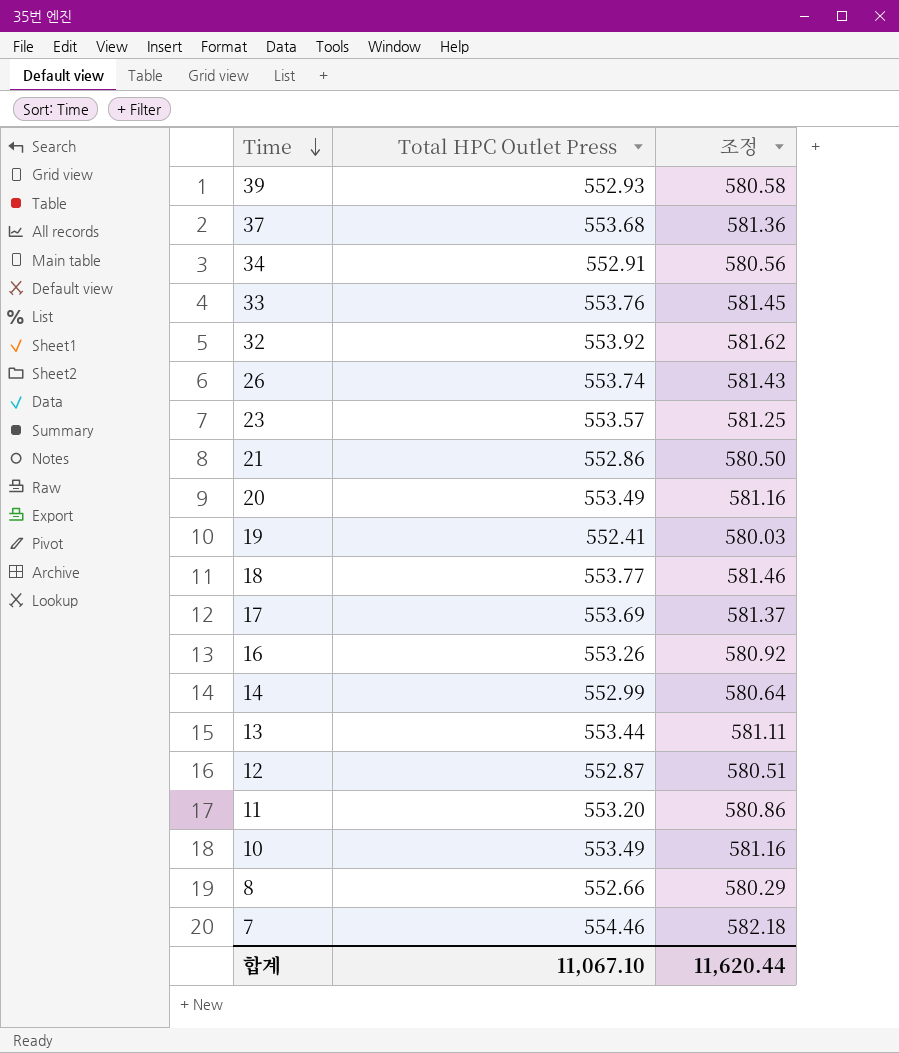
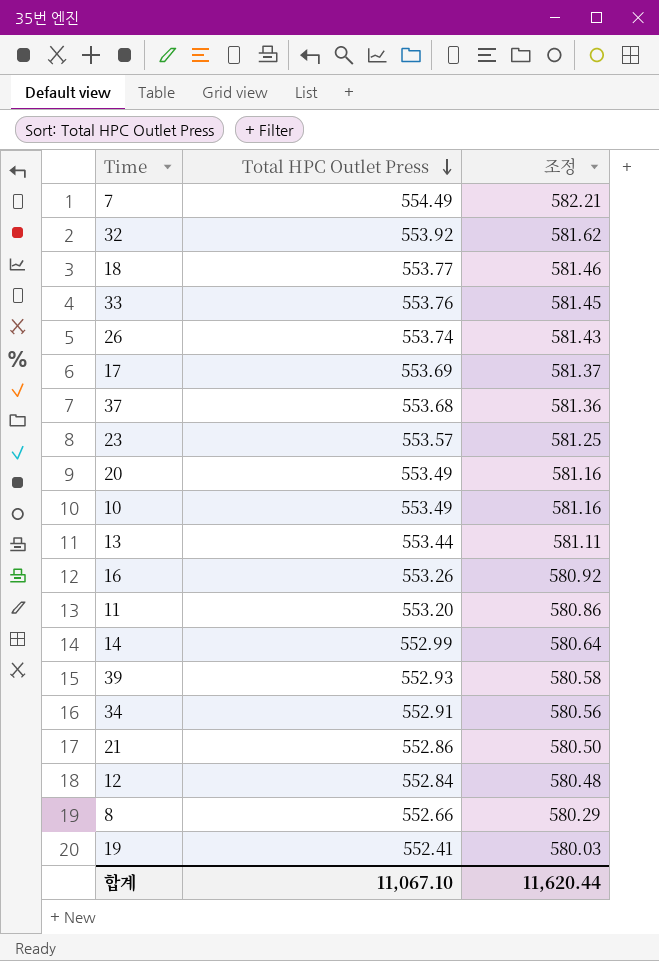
row order: Time descending -> Total HPC Outlet Press descending
7 | Total HPC Outlet Press: 554.46 -> 554.49
7 | 조정: 582.18 -> 582.21
12 | Total HPC Outlet Press: 552.87 -> 552.84
12 | 조정: 580.51 -> 580.48

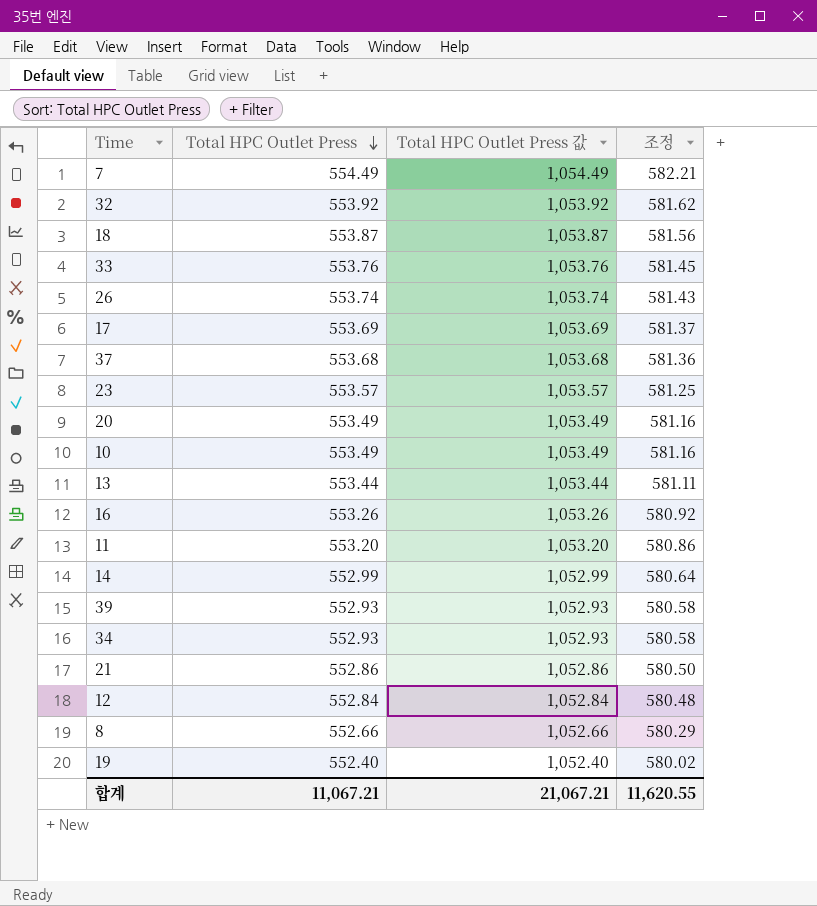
column Total HPC Outlet Press 값 | formula: none -> [Total HPC Outlet Press] + 500
18 | Total HPC Outlet Press: 553.77 -> 553.87
18 | 조정: 581.46 -> 581.56
34 | Total HPC Outlet Press: 552.91 -> 552.93
34 | 조정: 580.56 -> 580.58
19 | Total HPC Outlet Press: 552.41 -> 552.40
19 | 조정: 580.03 -> 580.02
합계 | Total HPC Outlet Press: 11,067.10 -> 11,067.21
합계 | 조정: 11,620.44 -> 11,620.55

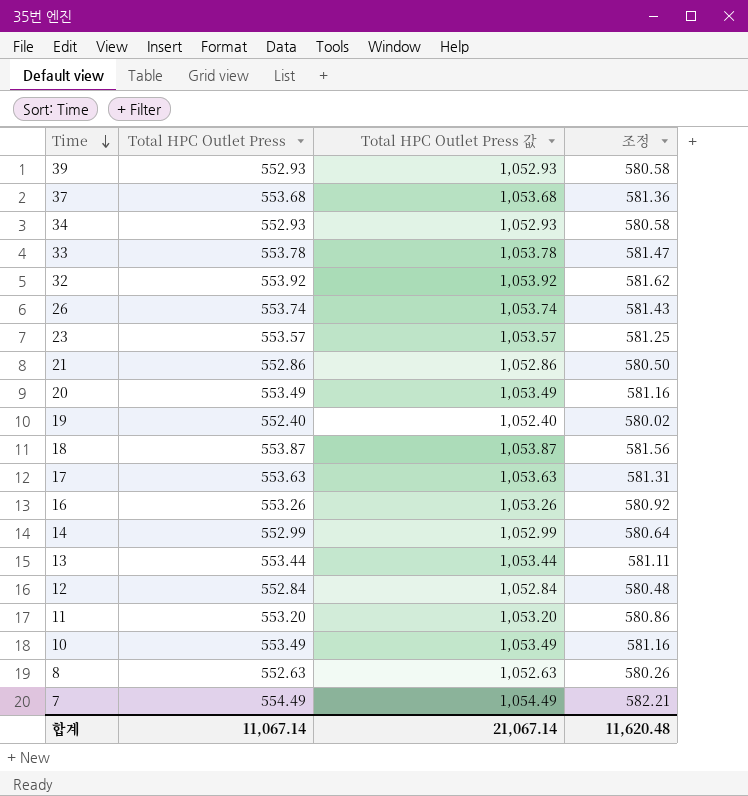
row order: Total HPC Outlet Press descending -> Time descending
33 | Total HPC Outlet Press: 553.76 -> 553.78
33 | Total HPC Outlet Press 값: 1,053.76 -> 1,053.78
33 | 조정: 581.45 -> 581.47
17 | Total HPC Outlet Press: 553.69 -> 553.63
17 | Total HPC Outlet Press 값: 1,053.69 -> 1,053.63
17 | 조정: 581.37 -> 581.31
8 | Total HPC Outlet Press: 552.66 -> 552.63
8 | Total HPC Outlet Press 값: 1,052.66 -> 1,052.63
8 | 조정: 580.29 -> 580.26
합계 | Total HPC Outlet Press: 11,067.21 -> 11,067.14
합계 | Total HPC Outlet Press 값: 21,067.21 -> 21,067.14
합계 | 조정: 11,620.55 -> 11,620.48

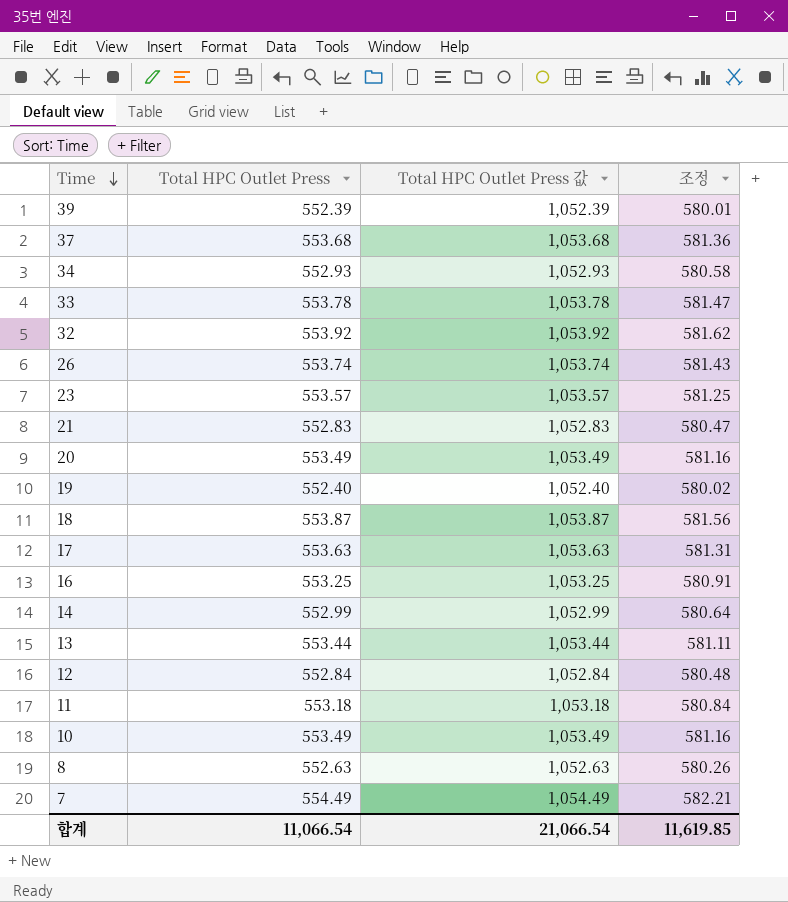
39 | Total HPC Outlet Press: 552.93 -> 552.39
39 | Total HPC Outlet Press 값: 1,052.93 -> 1,052.39
39 | 조정: 580.58 -> 580.01
21 | Total HPC Outlet Press: 552.86 -> 552.83
21 | Total HPC Outlet Press 값: 1,052.86 -> 1,052.83
21 | 조정: 580.50 -> 580.47
16 | Total HPC Outlet Press: 553.26 -> 553.25
16 | Total HPC Outlet Press 값: 1,053.26 -> 1,053.25
16 | 조정: 580.92 -> 580.91
11 | Total HPC Outlet Press: 553.20 -> 553.18
11 | Total HPC Outlet Press 값: 1,053.20 -> 1,053.18
11 | 조정: 580.86 -> 580.84
합계 | Total HPC Outlet Press: 11,067.14 -> 11,066.54
합계 | Total HPC Outlet Press 값: 21,067.14 -> 21,066.54
합계 | 조정: 11,620.48 -> 11,619.85

